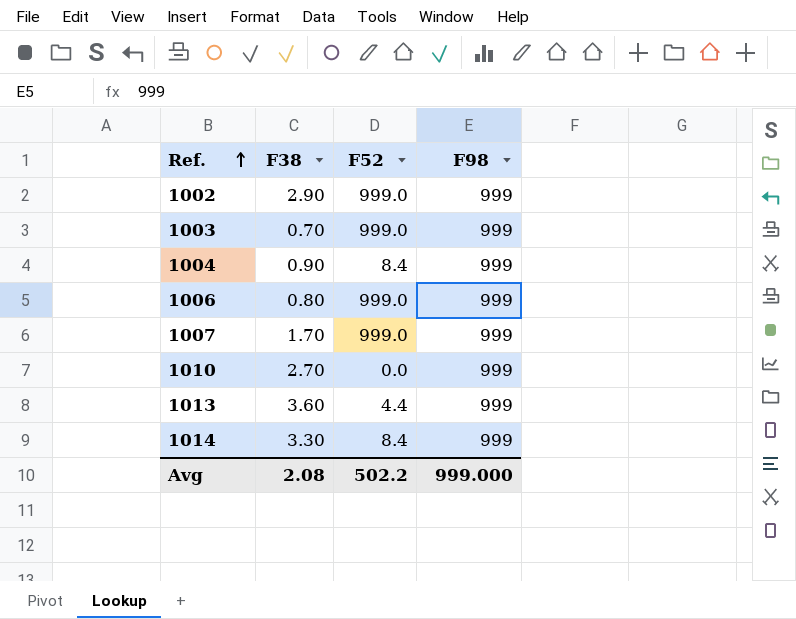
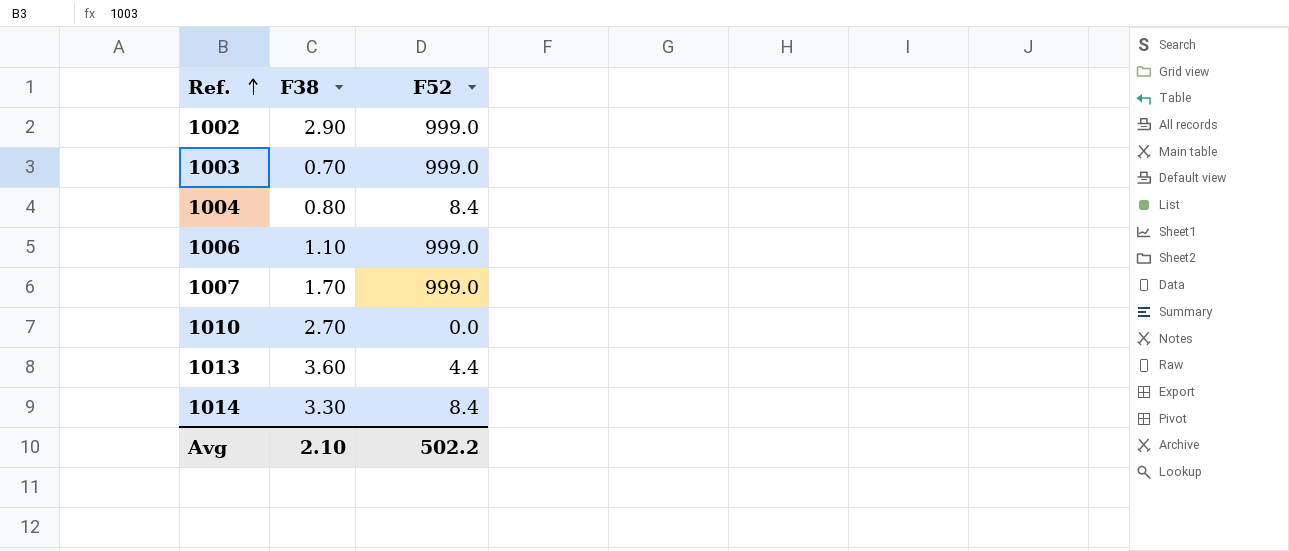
column F98 | position: 4 -> none
1004 | F38: 0.90 -> 0.80
1006 | F38: 0.80 -> 1.10
Avg | F38: 2.08 -> 2.10

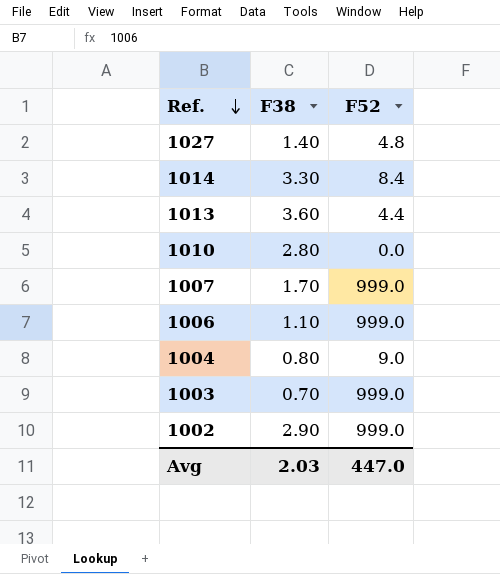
row order: Ref. ascending -> Ref. descending
row 1027: none -> 1.40 | 4.8
1010 | F38: 2.70 -> 2.80
1004 | F52: 8.4 -> 9.0
Avg | F38: 2.10 -> 2.03
Avg | F52: 502.2 -> 447.0

